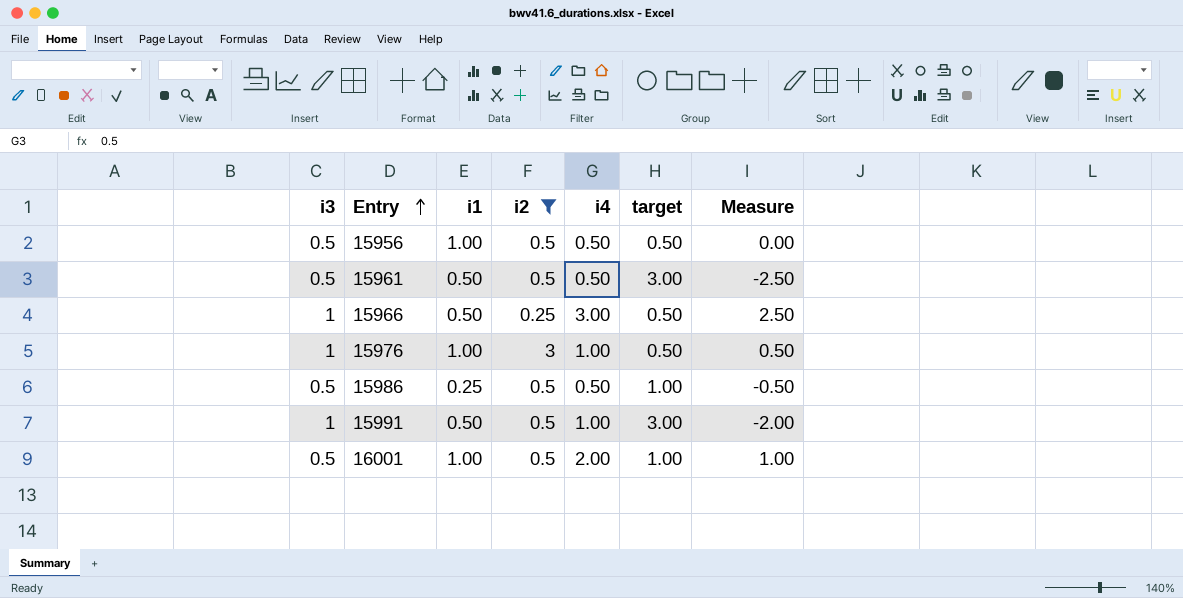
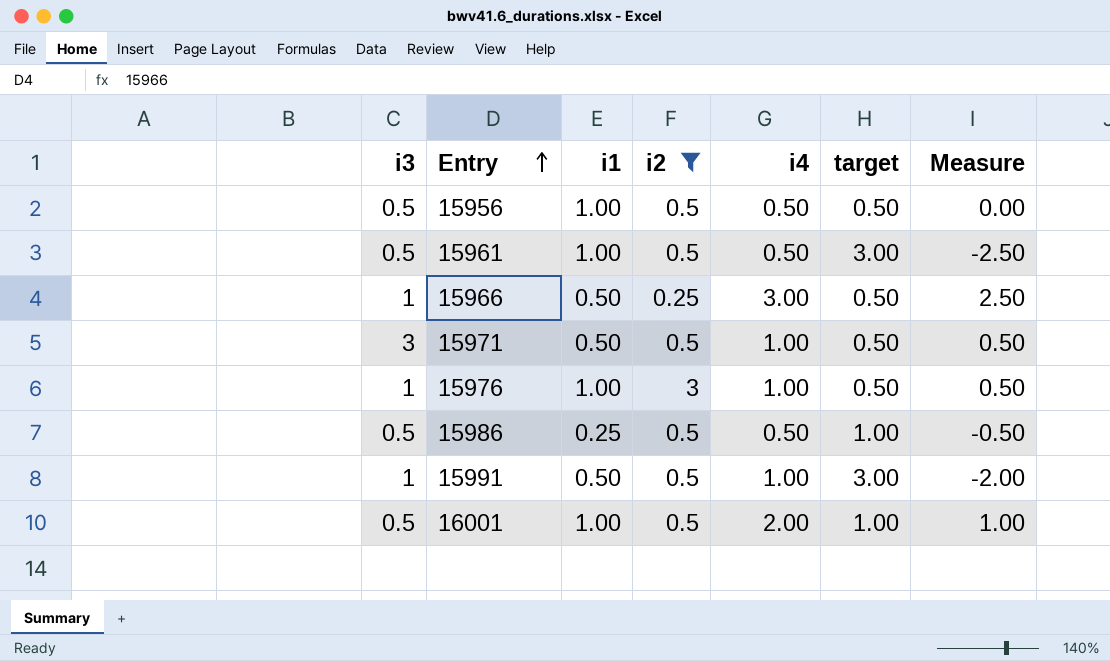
15961 | i1: 0.50 -> 1.00
row 15971: none -> 3 | 0.50 | 0.5 | 1.00 | 0.50 | 0.50

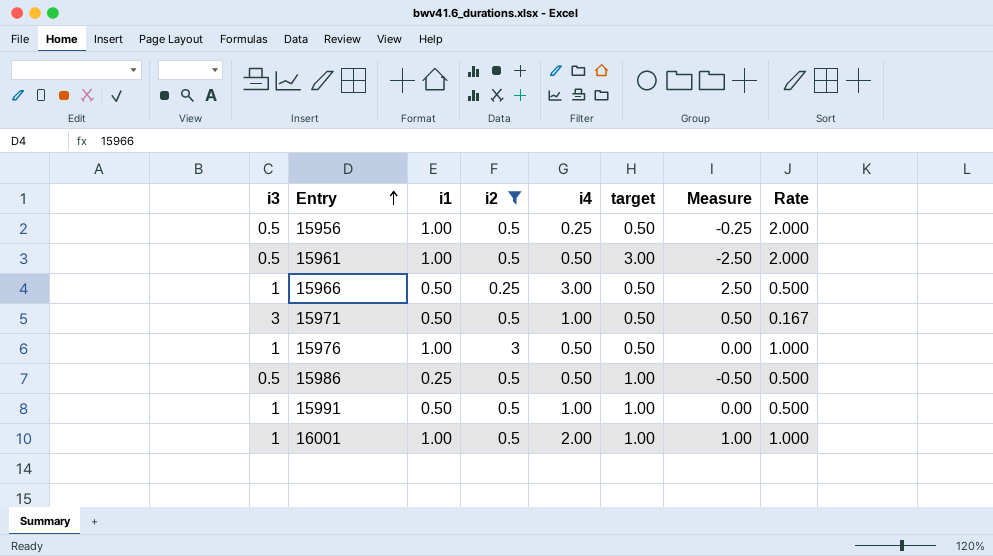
column Rate | formula: none -> [i1] / [i3]
15956 | i4: 0.50 -> 0.25
15956 | Measure: 0.00 -> -0.25
15976 | i4: 1.00 -> 0.50
15976 | Measure: 0.50 -> 0.00
15991 | target: 3.00 -> 1.00
15991 | Measure: -2.00 -> 0.00
16001 | i3: 0.5 -> 1

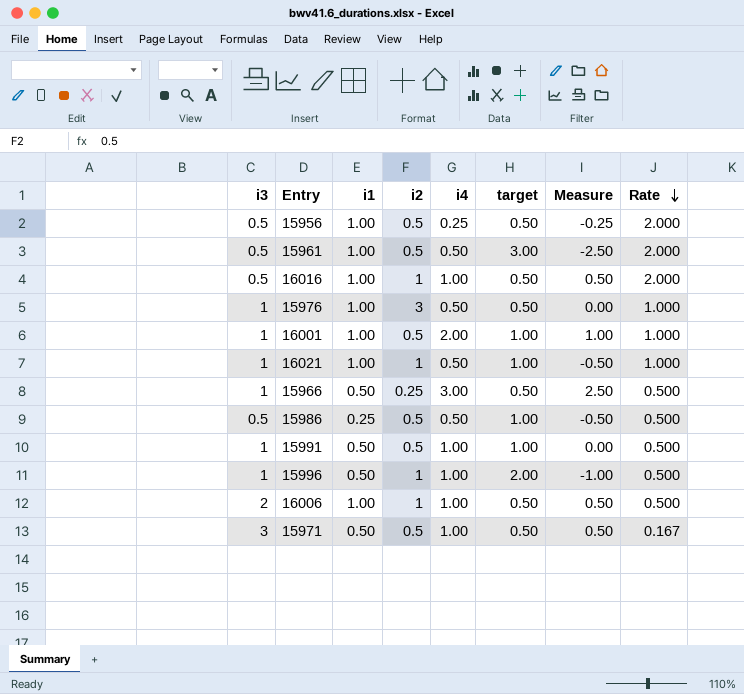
filter: i2 != 1 -> none
row order: Entry ascending -> Rate descending

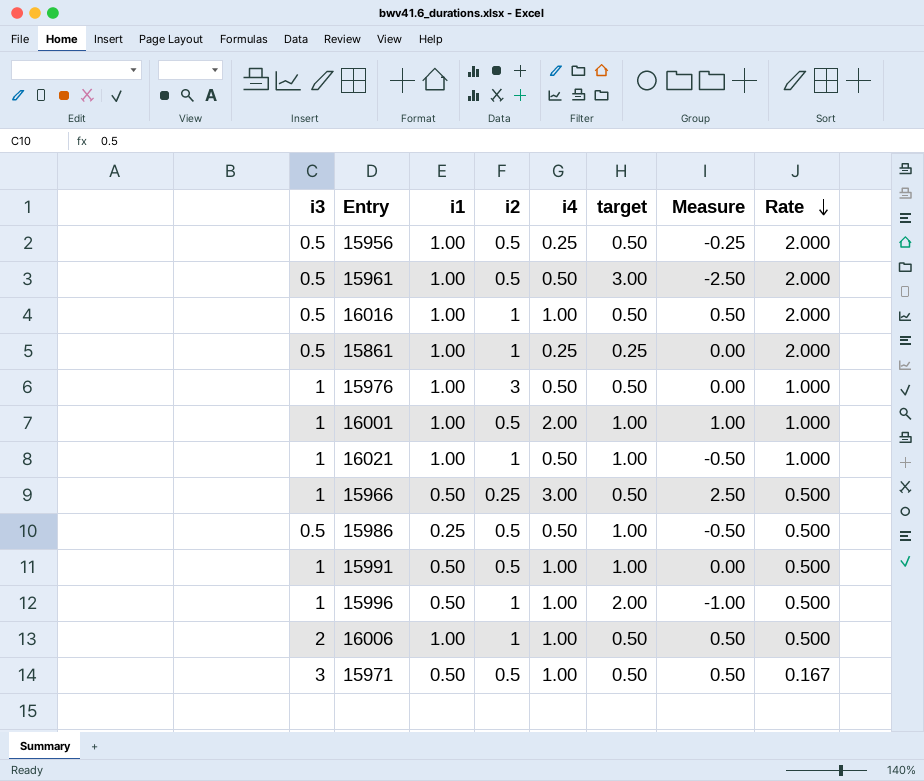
row 15861: none -> 0.5 | 1.00 | 1 | 0.25 | 0.25 | 0.00 | 2.000

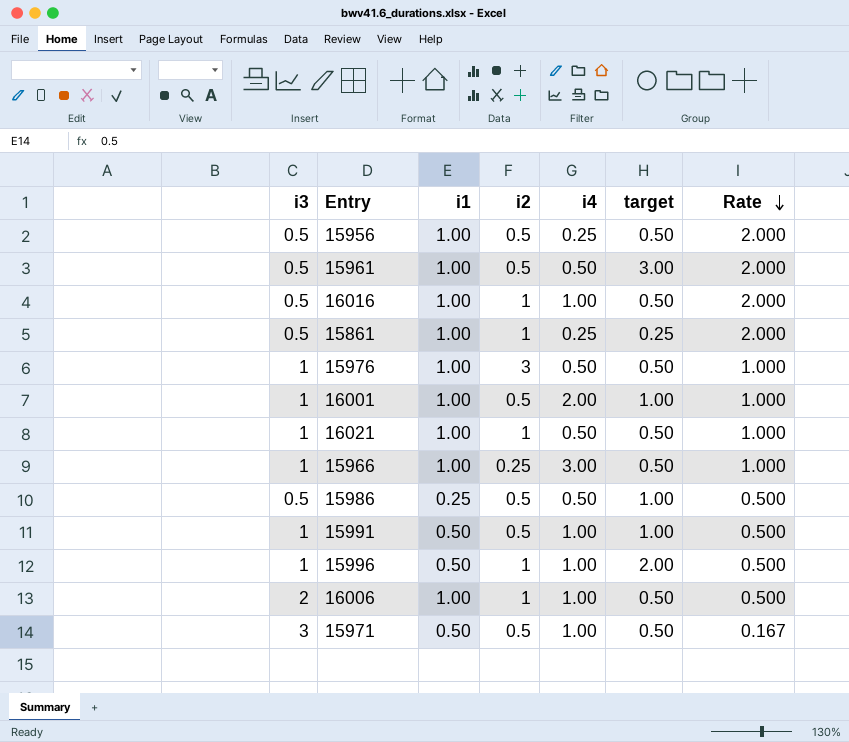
column Measure | formula: [i4] - [target] -> none
16021 | target: 1.00 -> 0.50
15966 | i1: 0.50 -> 1.00
15966 | Rate: 0.500 -> 1.000

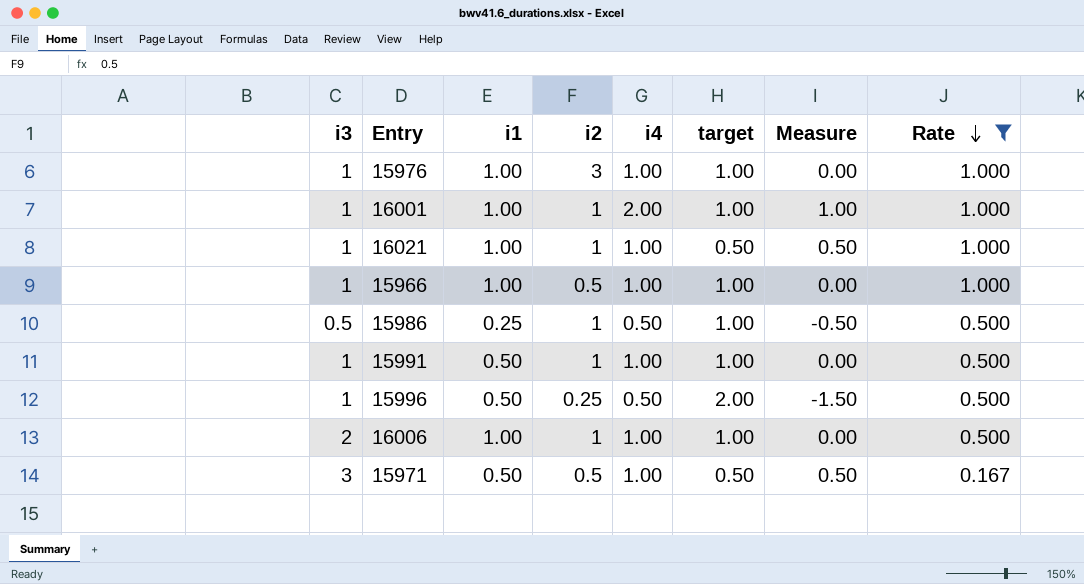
filter: none -> Rate != 2.000
column Measure | formula: none -> [i4] - [target]
15976 | i4: 0.50 -> 1.00
15976 | target: 0.50 -> 1.00
16001 | i2: 0.5 -> 1
16021 | i4: 0.50 -> 1.00
15966 | i2: 0.25 -> 0.5
15966 | i4: 3.00 -> 1.00
15966 | target: 0.50 -> 1.00
15986 | i2: 0.5 -> 1
15991 | i2: 0.5 -> 1
15996 | i2: 1 -> 0.25
15996 | i4: 1.00 -> 0.50
16006 | target: 0.50 -> 1.00

